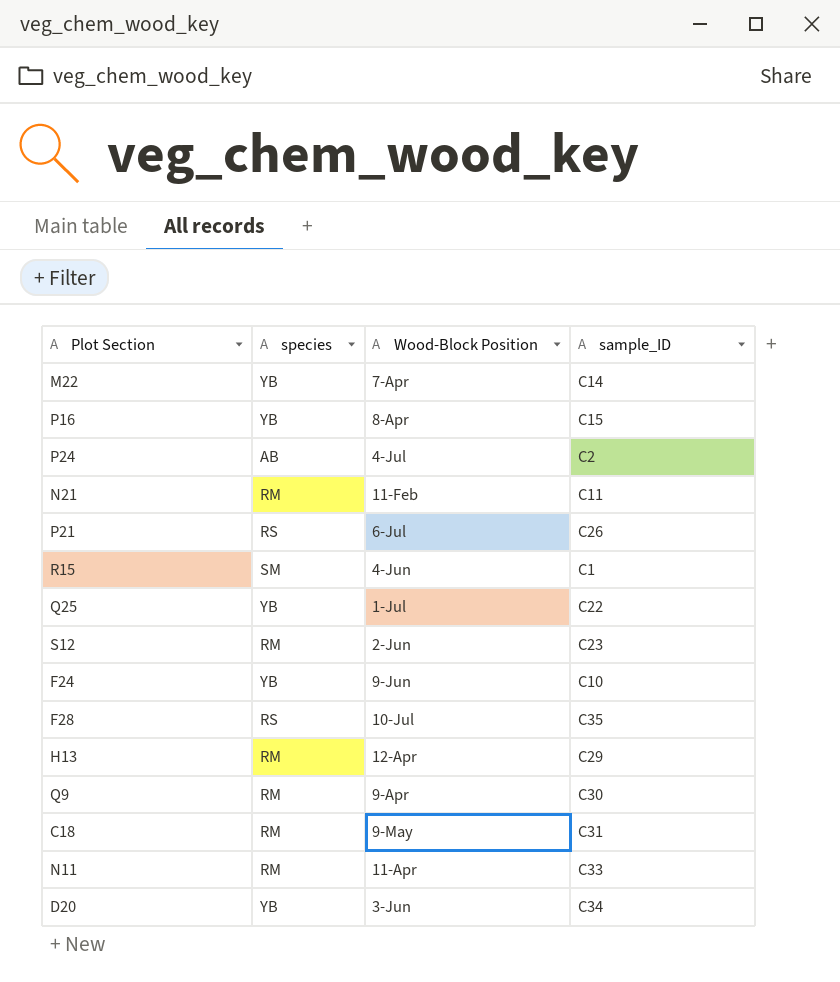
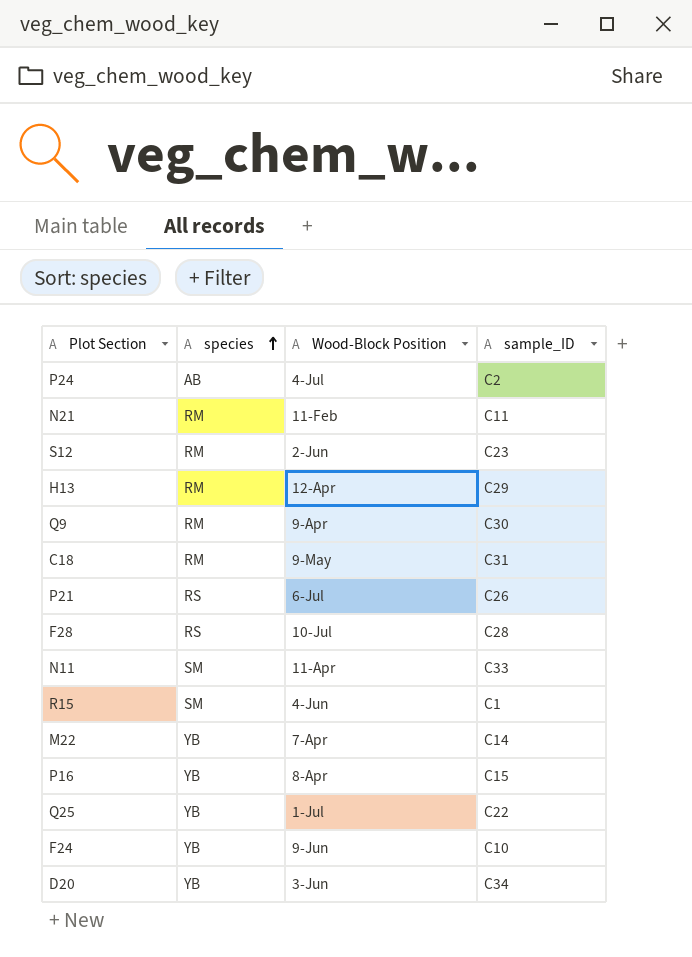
row order: none -> species ascending
F28 | sample_ID: C35 -> C28
N11 | species: RM -> SM

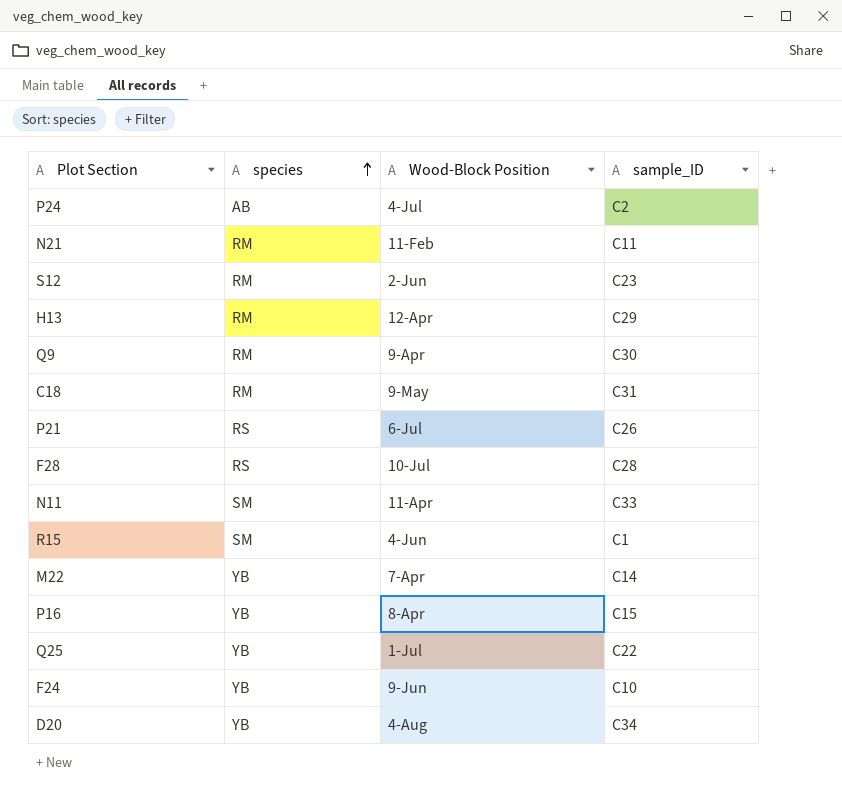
D20 | Wood-Block Position: 3-Jun -> 4-Aug

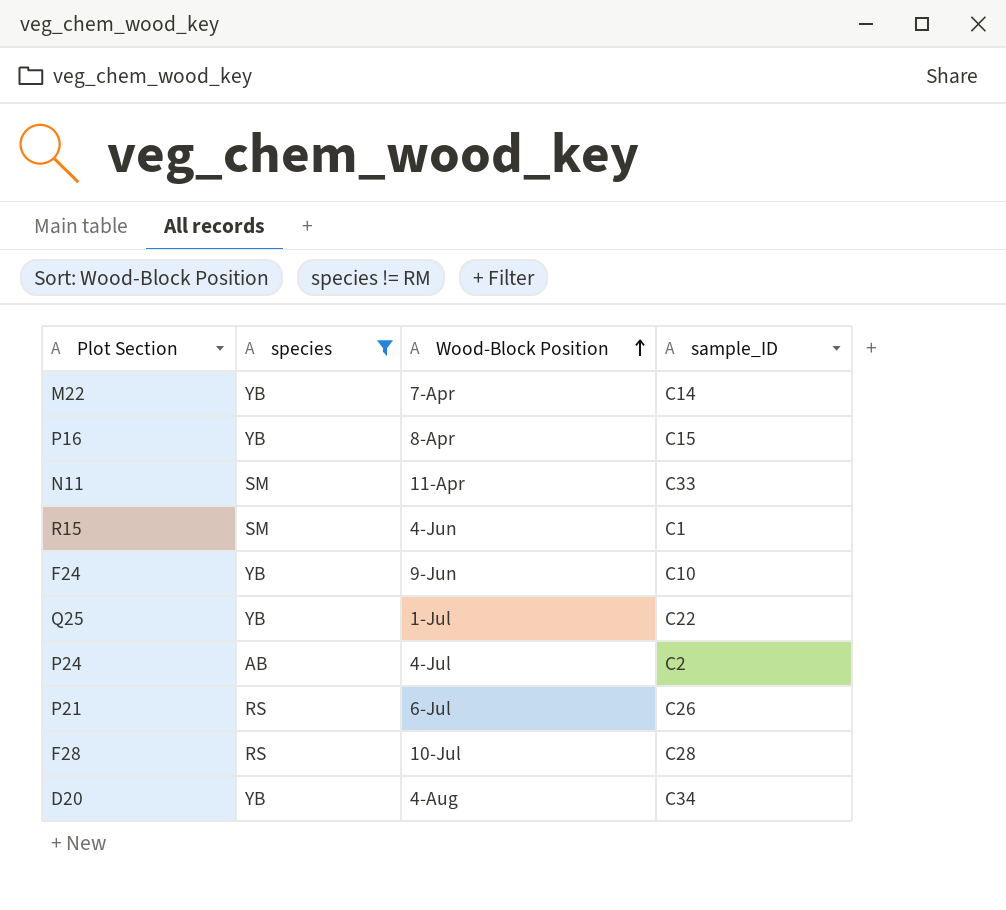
filter: none -> species != RM
row order: species ascending -> Wood-Block Position ascending

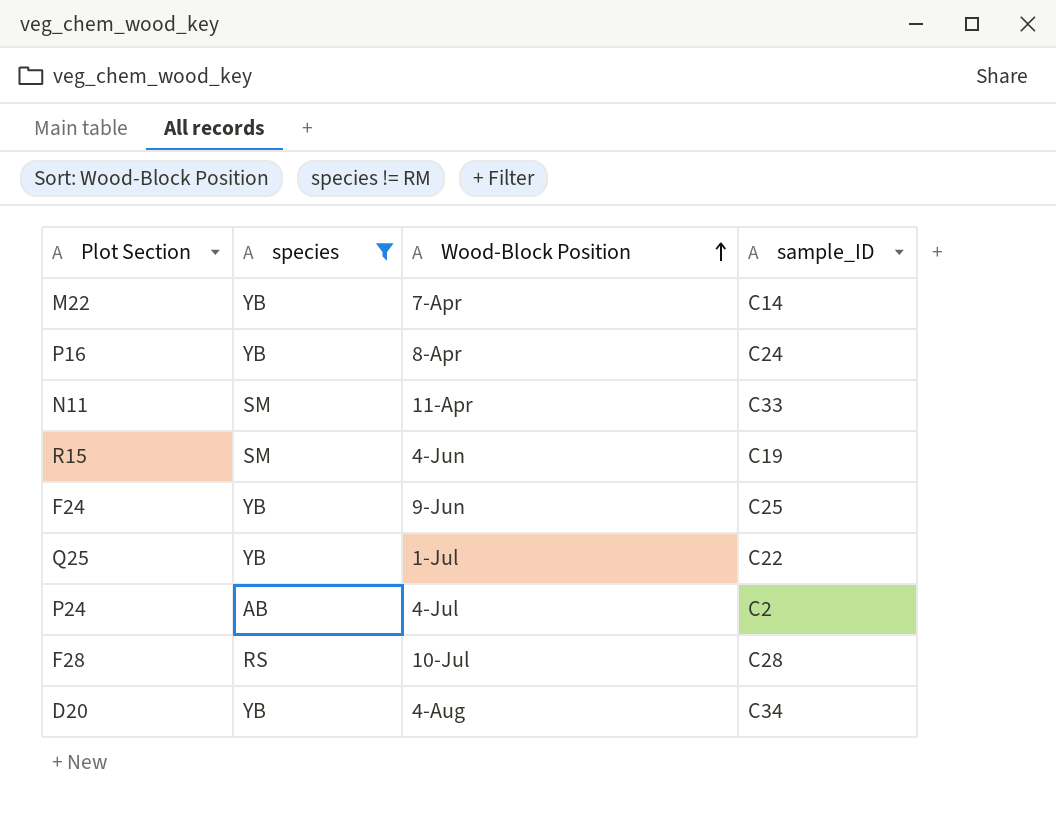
row P21: RS | 6-Jul | C26 -> none
P16 | sample_ID: C15 -> C24
R15 | sample_ID: C1 -> C19
F24 | sample_ID: C10 -> C25

